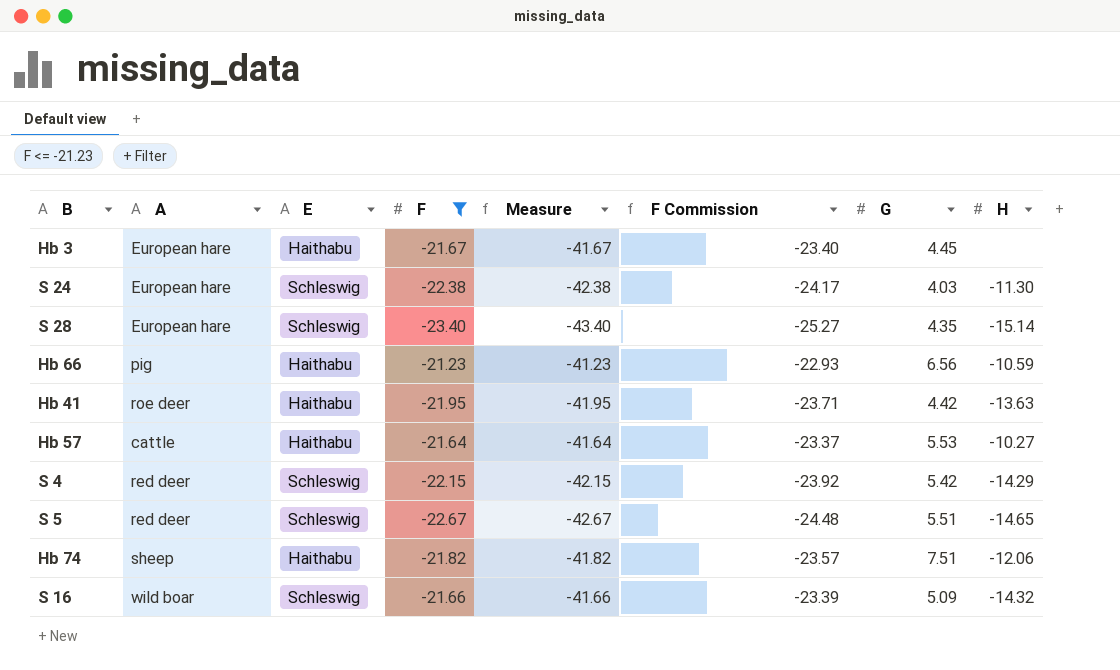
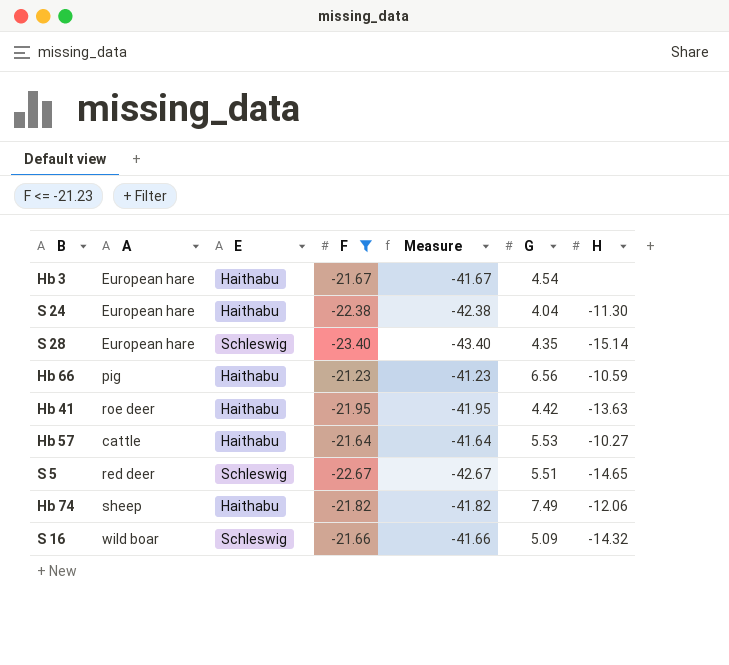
column F Commission | formula: [F] * 1.08 -> none
row S 4: red deer | Schleswig | -22.15 | -42.15 | -23.92 | 5.42 | -14.29 -> none
Hb 3 | G: 4.45 -> 4.54
S 24 | E: Schleswig -> Haithabu
S 24 | G: 4.03 -> 4.04
Hb 74 | G: 7.51 -> 7.49

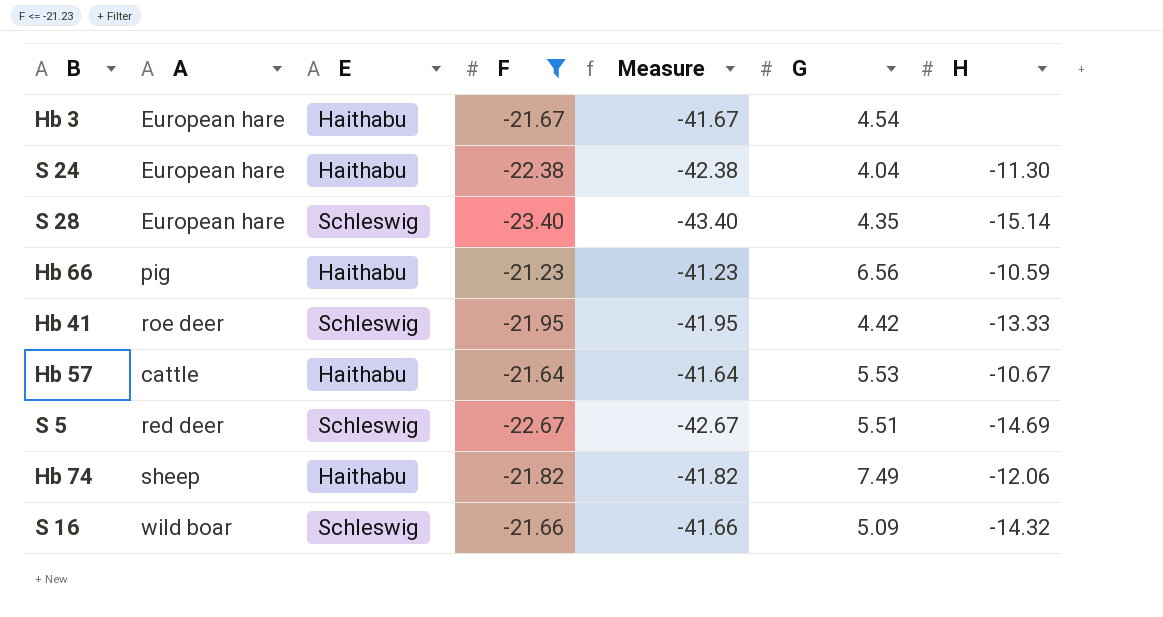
Hb 41 | E: Haithabu -> Schleswig
Hb 41 | H: -13.63 -> -13.33
Hb 57 | H: -10.27 -> -10.67
S 5 | H: -14.65 -> -14.69

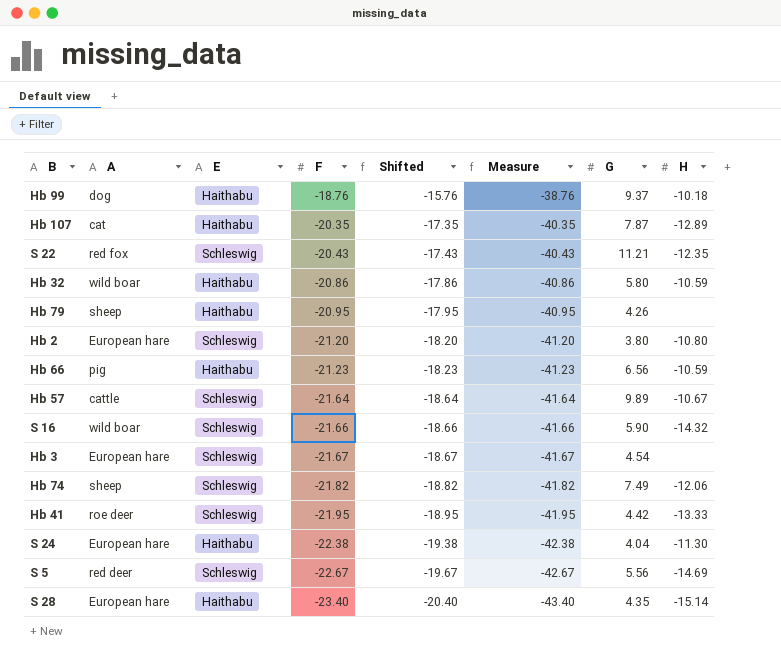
filter: F <= -21.23 -> none
row order: none -> F descending
column Shifted | formula: none -> [F] + 3
Hb 57 | E: Haithabu -> Schleswig
Hb 57 | G: 5.53 -> 9.89
S 16 | G: 5.09 -> 5.90
Hb 3 | E: Haithabu -> Schleswig
Hb 74 | E: Haithabu -> Schleswig
S 5 | G: 5.51 -> 5.56
S 28 | E: Schleswig -> Haithabu

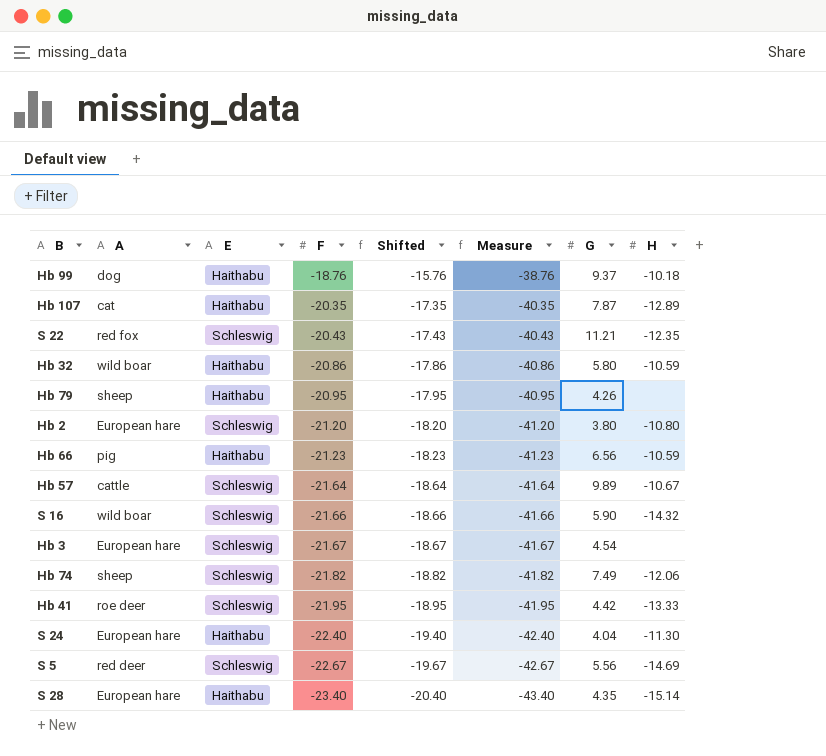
S 24 | F: -22.38 -> -22.40
S 24 | Shifted: -19.38 -> -19.40
S 24 | Measure: -42.38 -> -42.40

